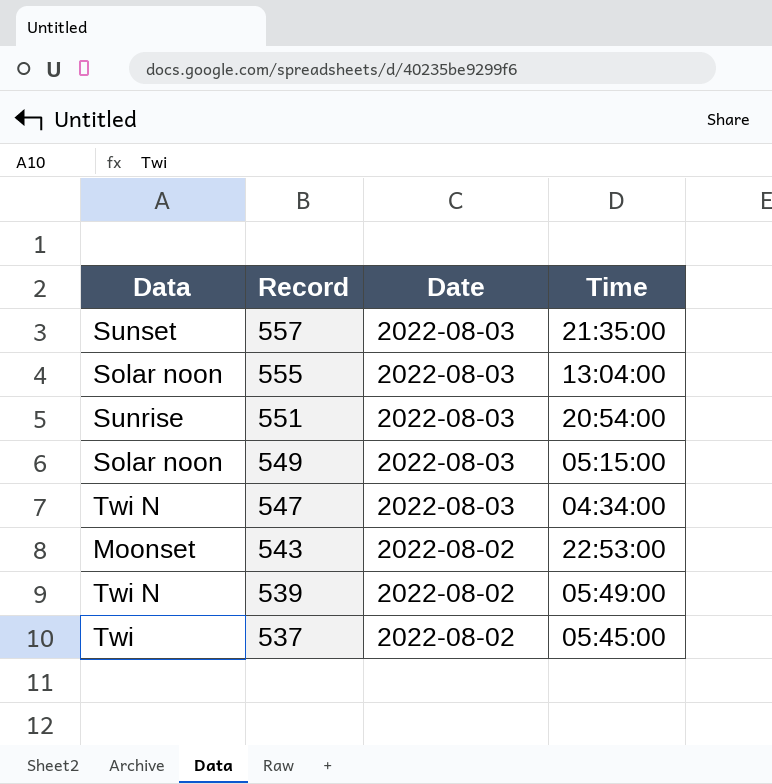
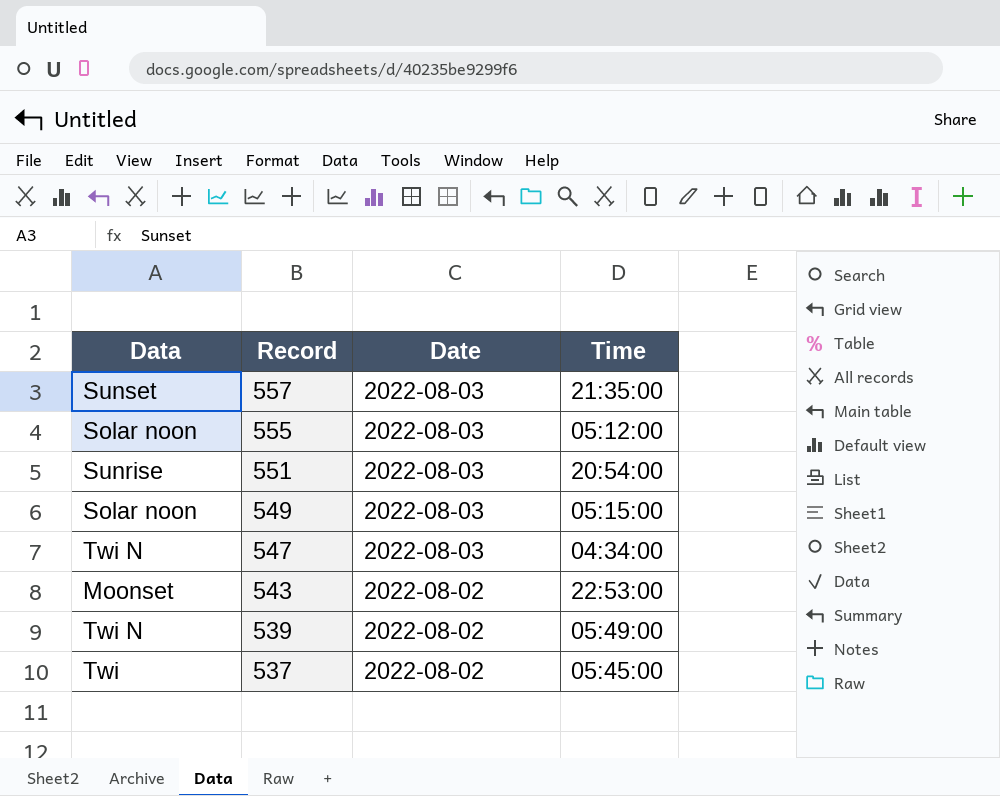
555 | Time: 13:04:00 -> 05:12:00

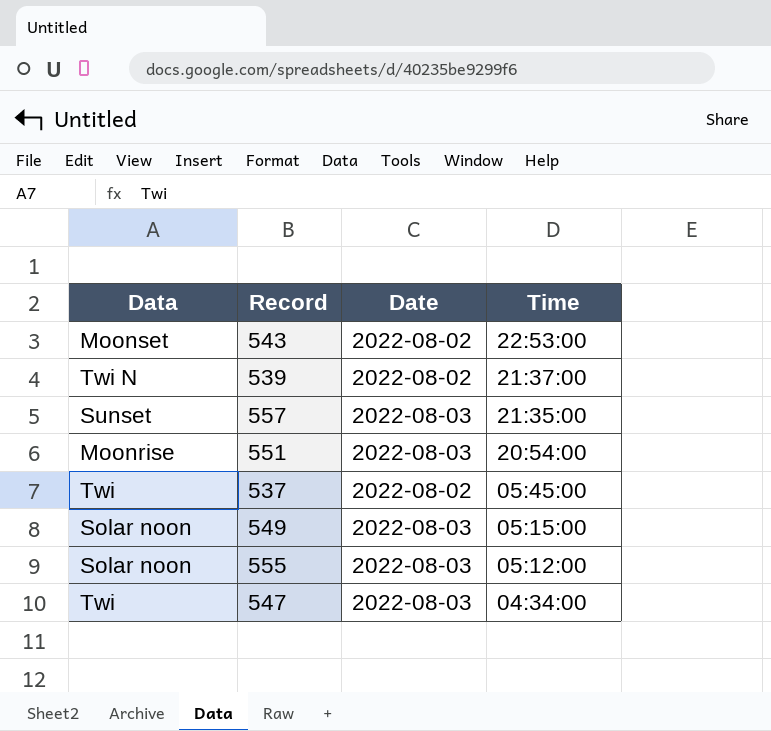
row order: Record descending -> Time descending
539 | Time: 05:49:00 -> 21:37:00
551 | Data: Sunrise -> Moonrise
547 | Data: Twi N -> Twi

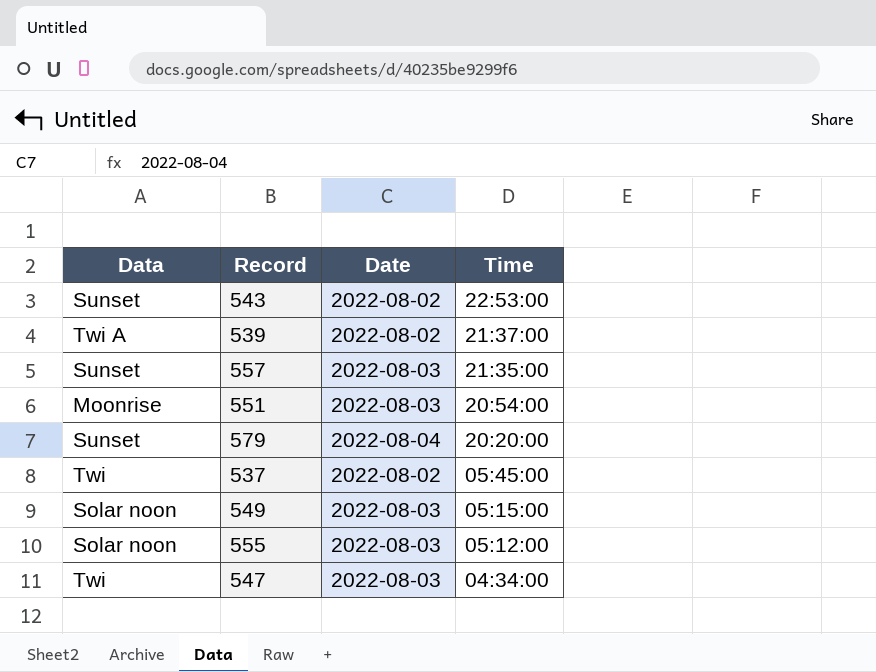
543 | Data: Moonset -> Sunset
539 | Data: Twi N -> Twi A
row 579: none -> Sunset | 2022-08-04 | 20:20:00

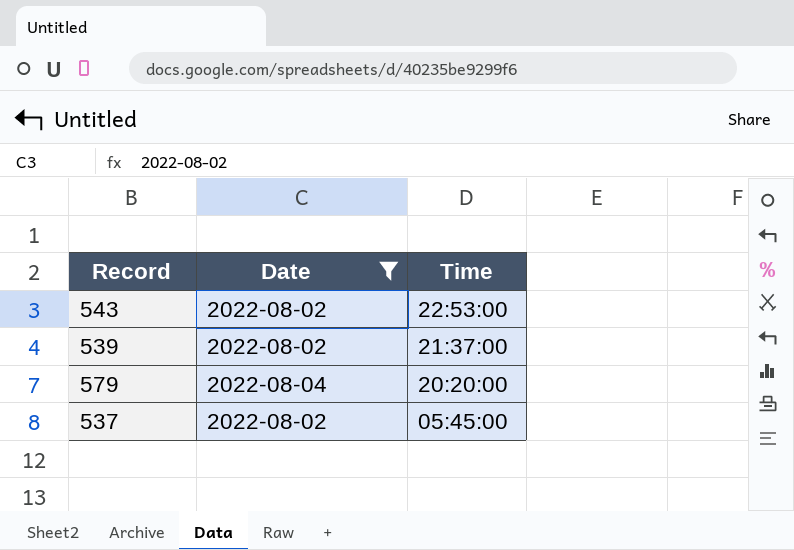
filter: none -> Date != 2022-08-03
column Data | position: 1 -> none

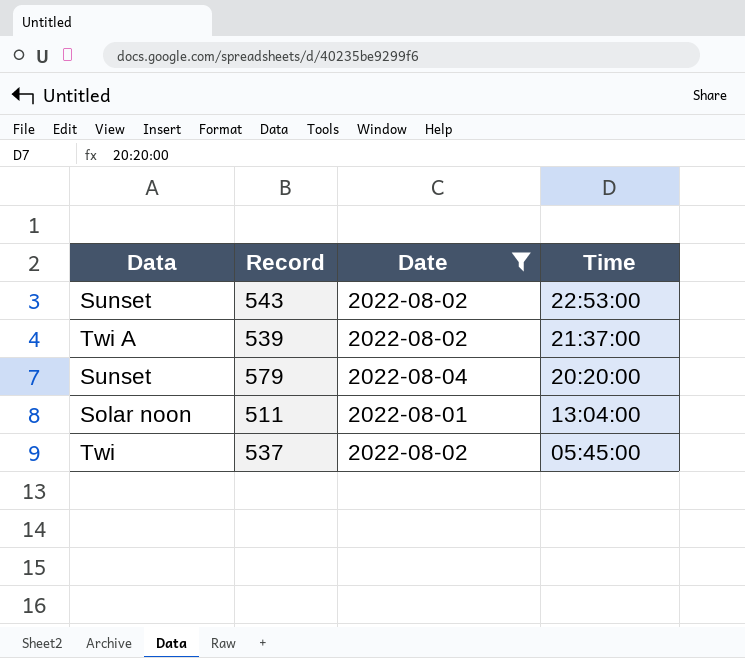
column Data | position: none -> 1
row 511: none -> Solar noon | 2022-08-01 | 13:04:00

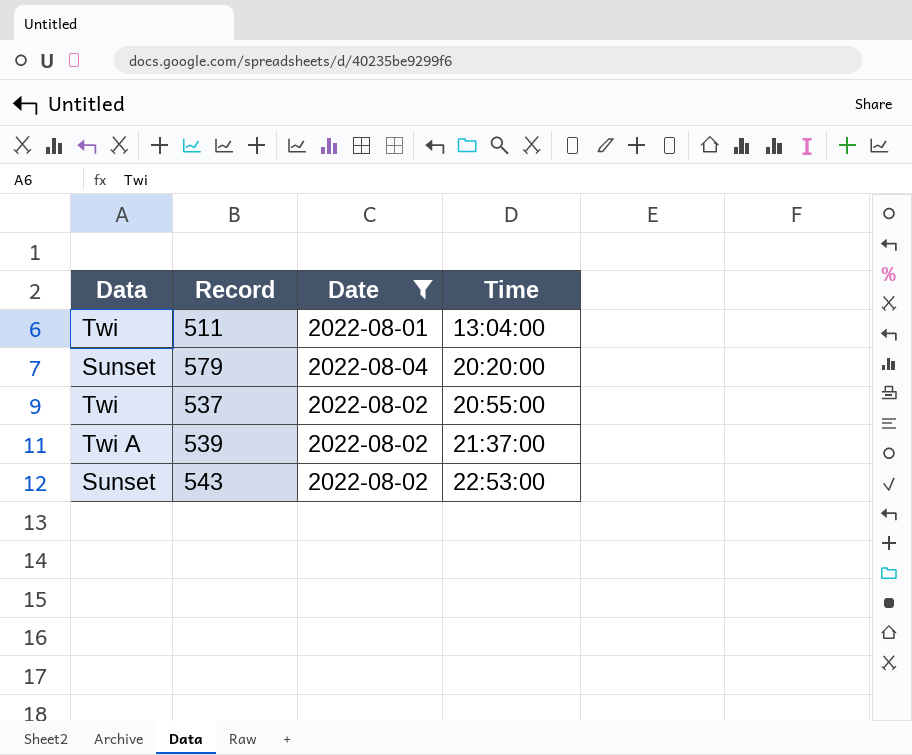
row order: Time descending -> Time ascending
511 | Data: Solar noon -> Twi
537 | Time: 05:45:00 -> 20:55:00

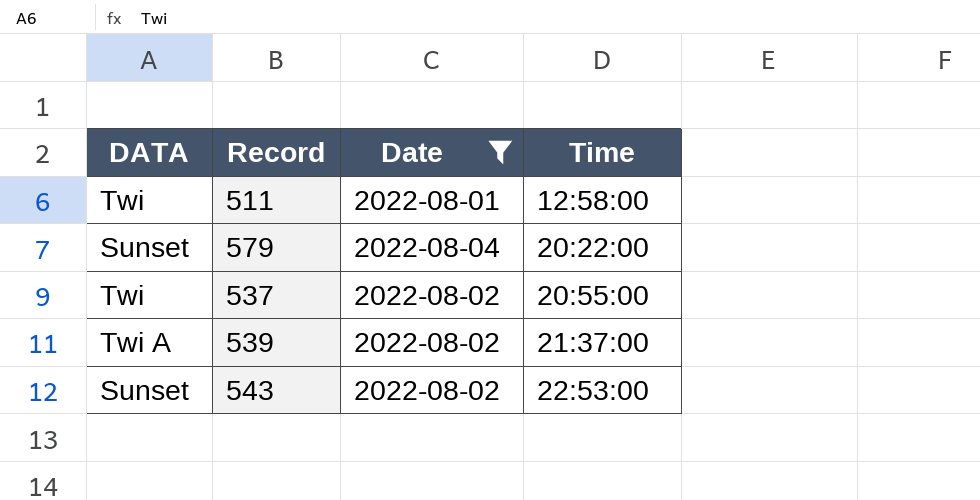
column name: Data -> DATA
511 | Time: 13:04:00 -> 12:58:00
579 | Time: 20:20:00 -> 20:22:00

